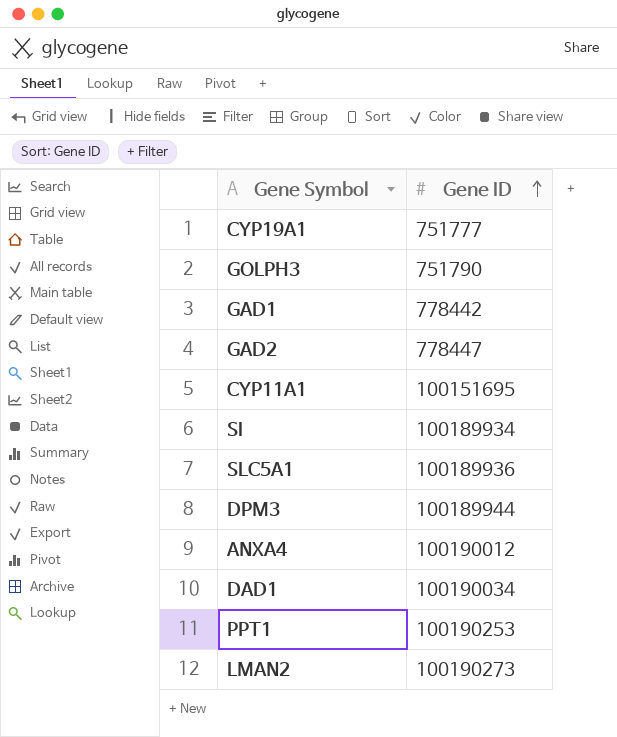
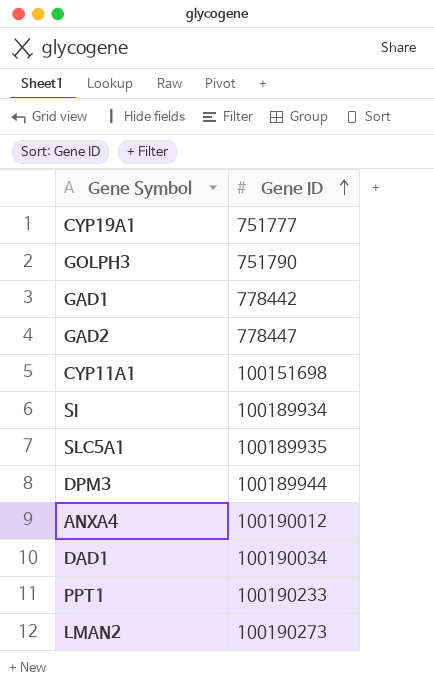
CYP11A1 | Gene ID: 100151695 -> 100151698
SLC5A1 | Gene ID: 100189936 -> 100189935
PPT1 | Gene ID: 100190253 -> 100190233

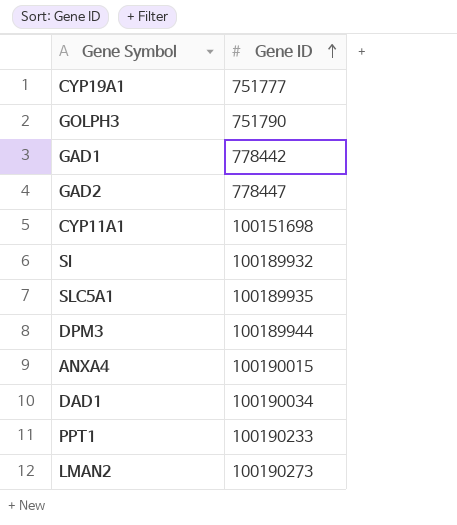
SI | Gene ID: 100189934 -> 100189932
ANXA4 | Gene ID: 100190012 -> 100190015

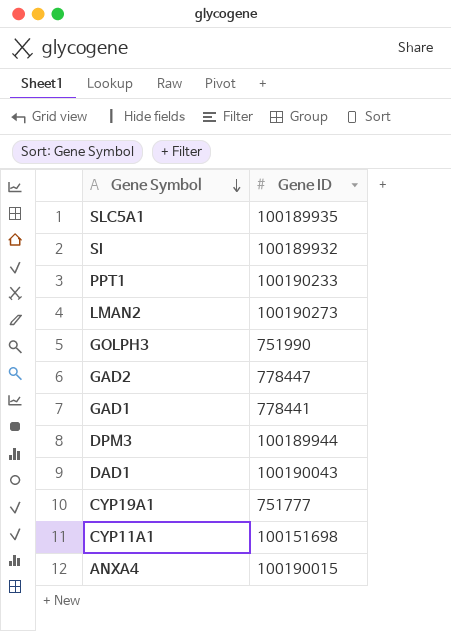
row order: Gene ID ascending -> Gene Symbol descending
GOLPH3 | Gene ID: 751790 -> 751990
GAD1 | Gene ID: 778442 -> 778441
DAD1 | Gene ID: 100190034 -> 100190043

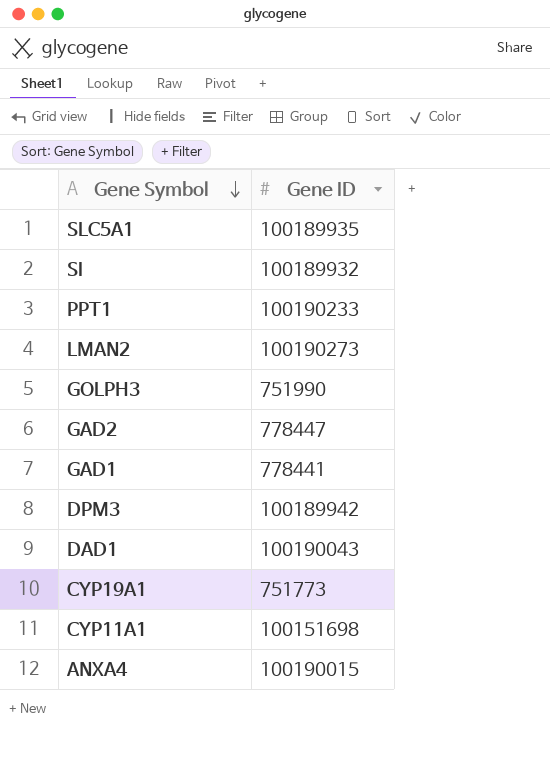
DPM3 | Gene ID: 100189944 -> 100189942
CYP19A1 | Gene ID: 751777 -> 751773

